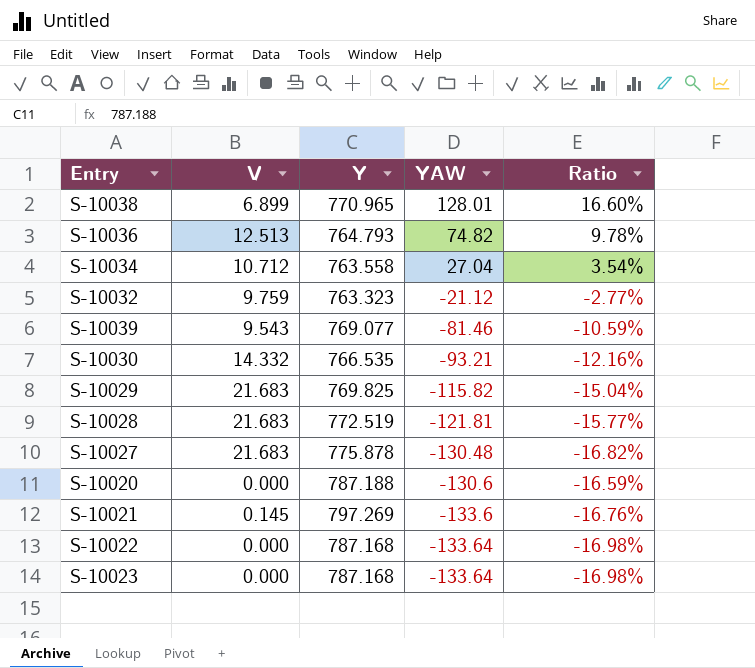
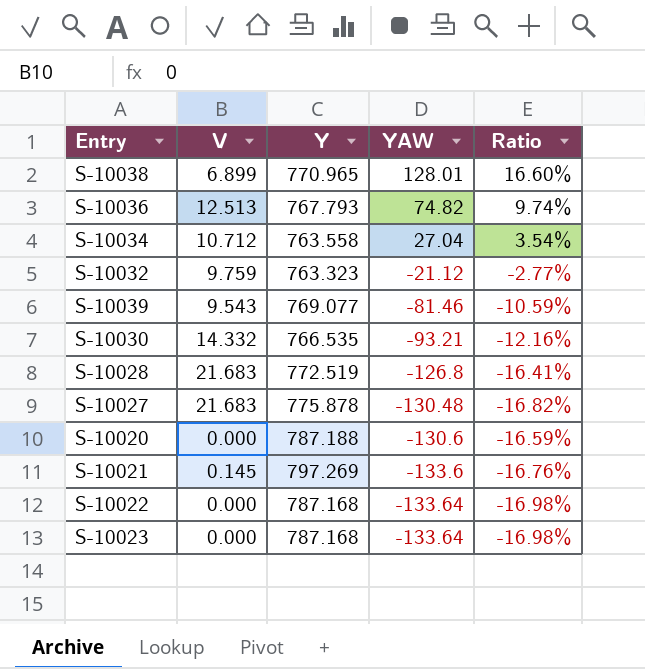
row S-10029: 21.683 | 769.825 | -115.82 | -15.04% -> none
S-10036 | Y: 764.793 -> 767.793
S-10036 | Ratio: 9.78% -> 9.74%
S-10028 | YAW: -121.81 -> -126.8
S-10028 | Ratio: -15.77% -> -16.41%

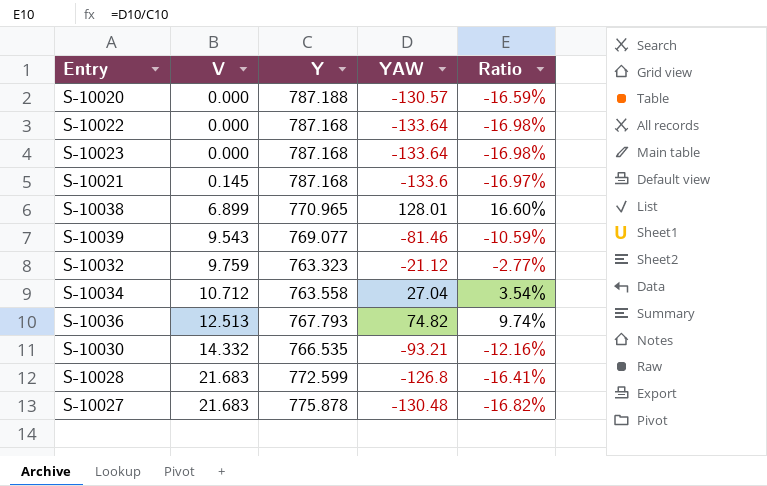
row order: YAW descending -> V ascending
S-10020 | YAW: -130.6 -> -130.57
S-10021 | Y: 797.269 -> 787.168
S-10021 | Ratio: -16.76% -> -16.97%
S-10028 | Y: 772.519 -> 772.599

